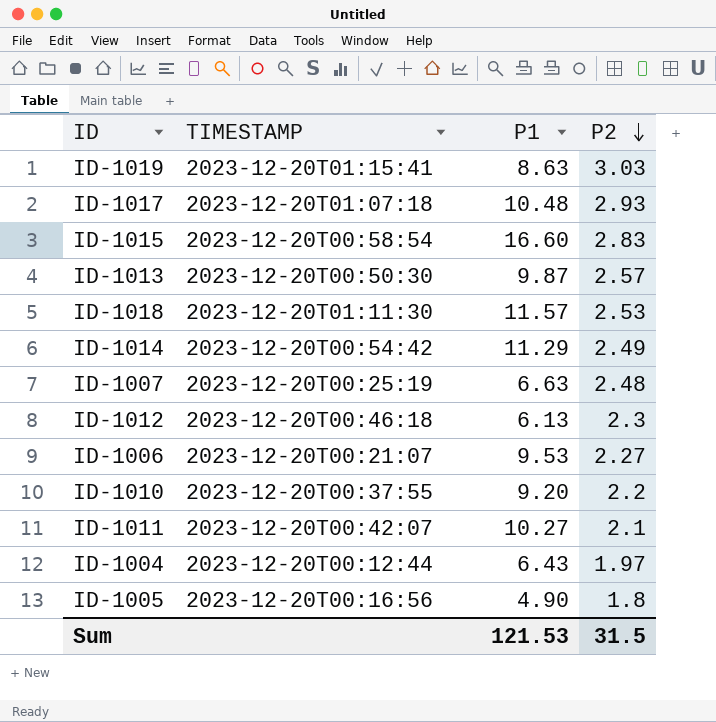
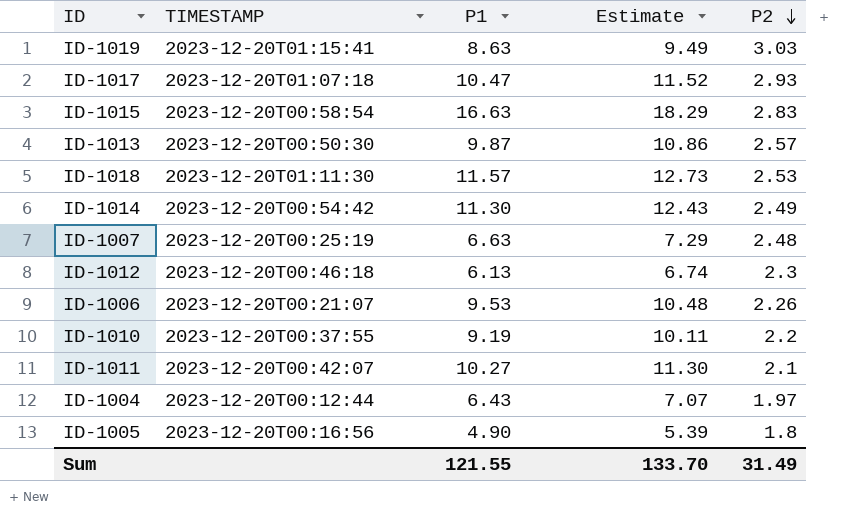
column Estimate | formula: none -> [P1] * 1.1
ID-1017 | P1: 10.48 -> 10.47
ID-1015 | P1: 16.60 -> 16.63
ID-1014 | P1: 11.29 -> 11.30
ID-1006 | P2: 2.27 -> 2.26
ID-1010 | P1: 9.20 -> 9.19
Sum | P1: 121.53 -> 121.55
Sum | P2: 31.5 -> 31.49

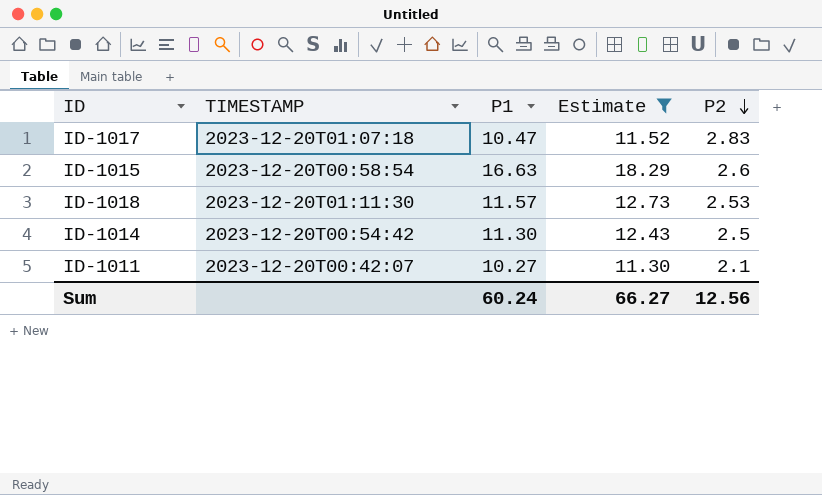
filter: none -> Estimate >= 11.30
ID-1017 | P2: 2.93 -> 2.83
ID-1015 | P2: 2.83 -> 2.6
ID-1014 | P2: 2.49 -> 2.5
Sum | P1: 121.55 -> 60.24
Sum | Estimate: 133.70 -> 66.27
Sum | P2: 31.49 -> 12.56

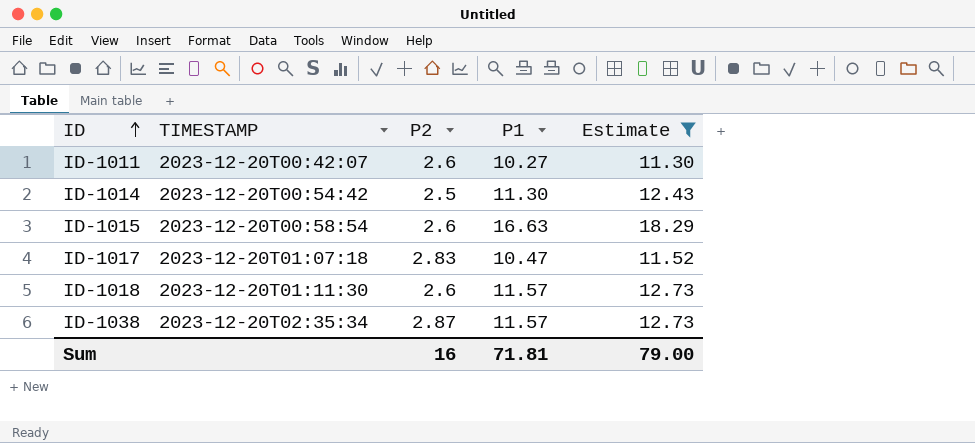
row order: P2 descending -> ID ascending
column P2 | position: 5 -> 3
ID-1011 | P2: 2.1 -> 2.6
ID-1018 | P2: 2.53 -> 2.6
row ID-1038: none -> 2023-12-20T02:35:34 | 2.87 | 11.57 | 12.73
Sum | P2: 12.56 -> 16
Sum | P1: 60.24 -> 71.81
Sum | Estimate: 66.27 -> 79.00

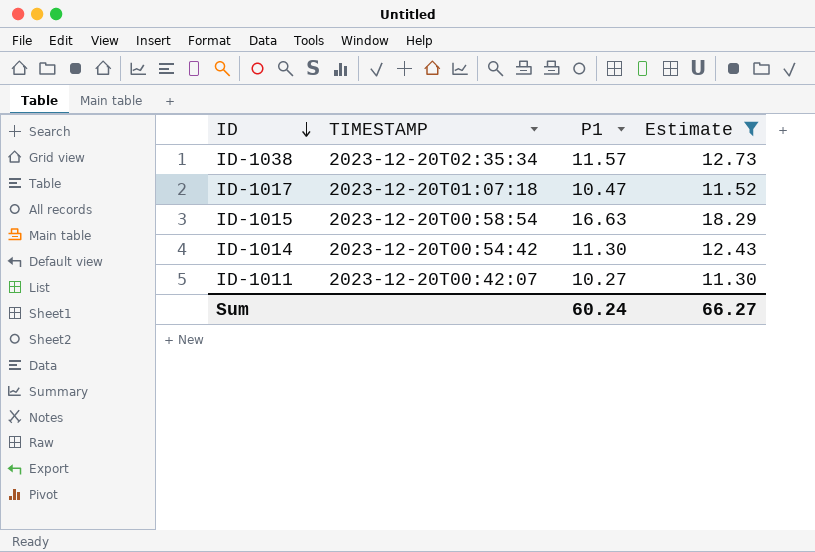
row order: ID ascending -> ID descending
column P2 | position: 3 -> none
row ID-1018: 2023-12-20T01:11:30 | 2.6 | 11.57 | 12.73 -> none
Sum | P1: 71.81 -> 60.24
Sum | Estimate: 79.00 -> 66.27

